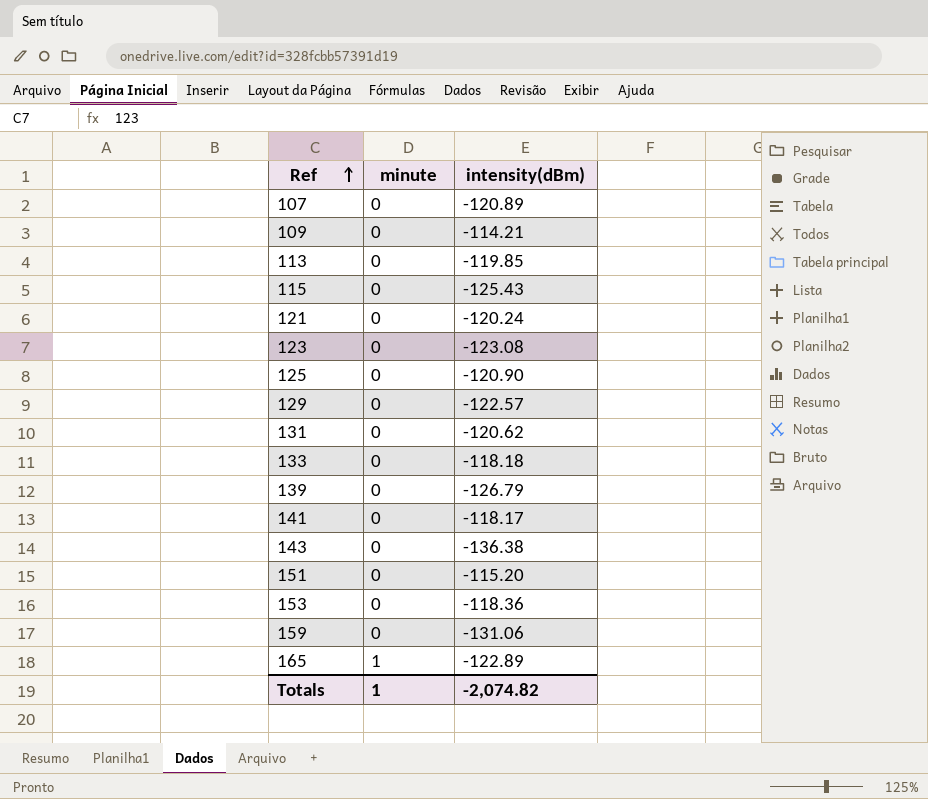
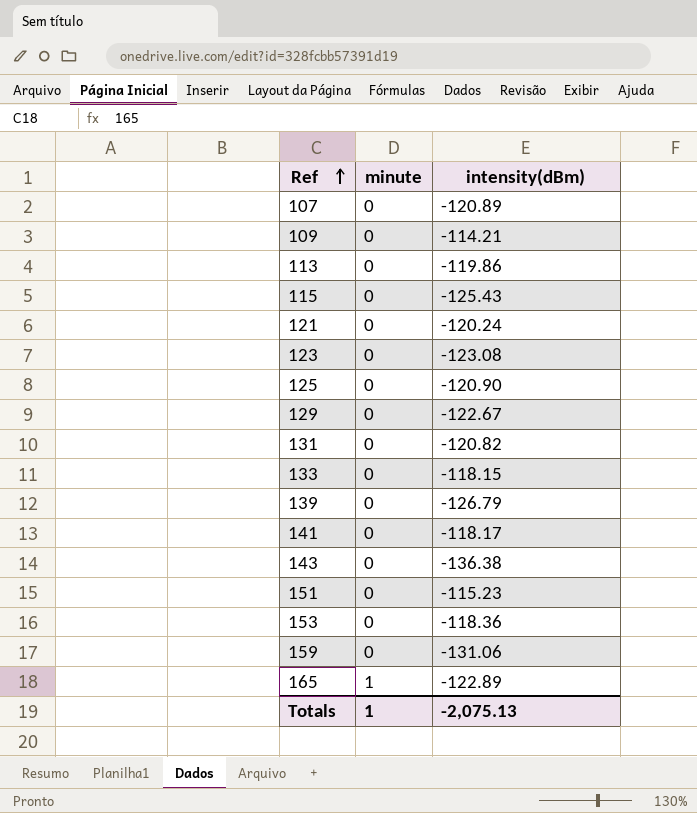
113 | intensity(dBm): -119.85 -> -119.86
129 | intensity(dBm): -122.57 -> -122.67
131 | intensity(dBm): -120.62 -> -120.82
133 | intensity(dBm): -118.18 -> -118.15
151 | intensity(dBm): -115.20 -> -115.23
Totals | intensity(dBm): -2,074.82 -> -2,075.13

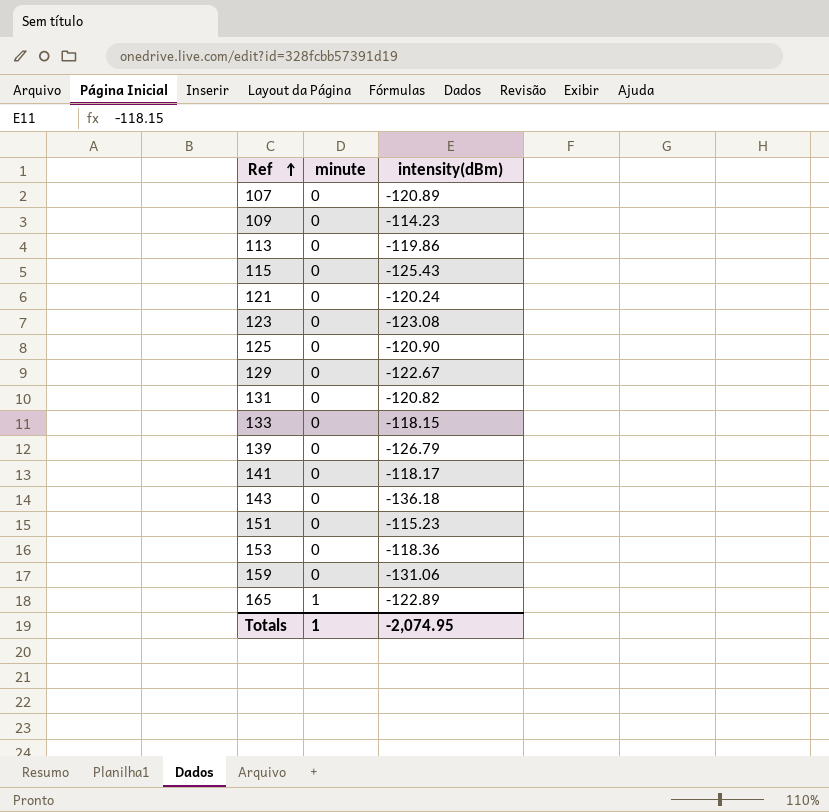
109 | intensity(dBm): -114.21 -> -114.23
143 | intensity(dBm): -136.38 -> -136.18
Totals | intensity(dBm): -2,075.13 -> -2,074.95

